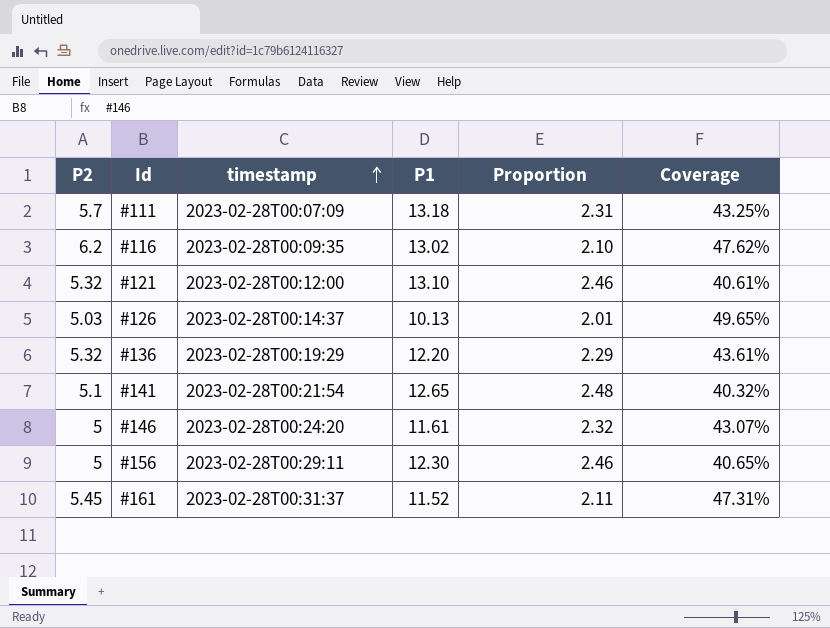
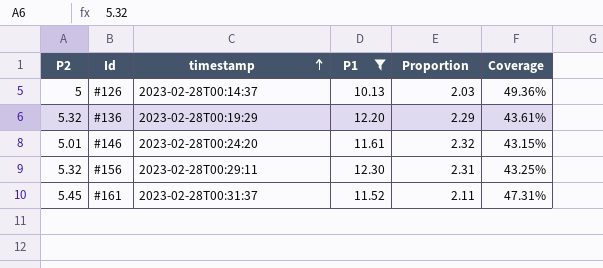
filter: none -> P1 <= 12.30
#126 | P2: 5.03 -> 5
#126 | Proportion: 2.01 -> 2.03
#126 | Coverage: 49.65% -> 49.36%
#146 | P2: 5 -> 5.01
#146 | Coverage: 43.07% -> 43.15%
#156 | P2: 5 -> 5.32
#156 | Proportion: 2.46 -> 2.31
#156 | Coverage: 40.65% -> 43.25%

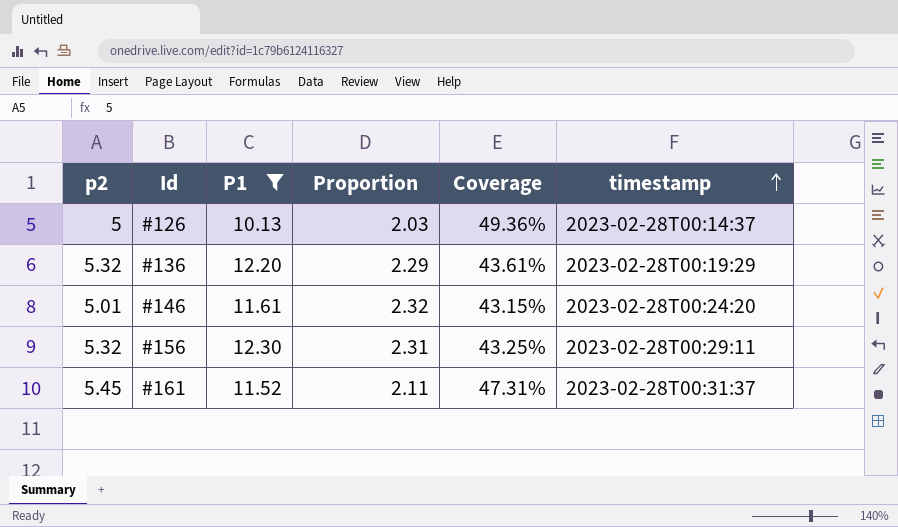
column name: P2 -> p2
column timestamp | position: 3 -> 6

